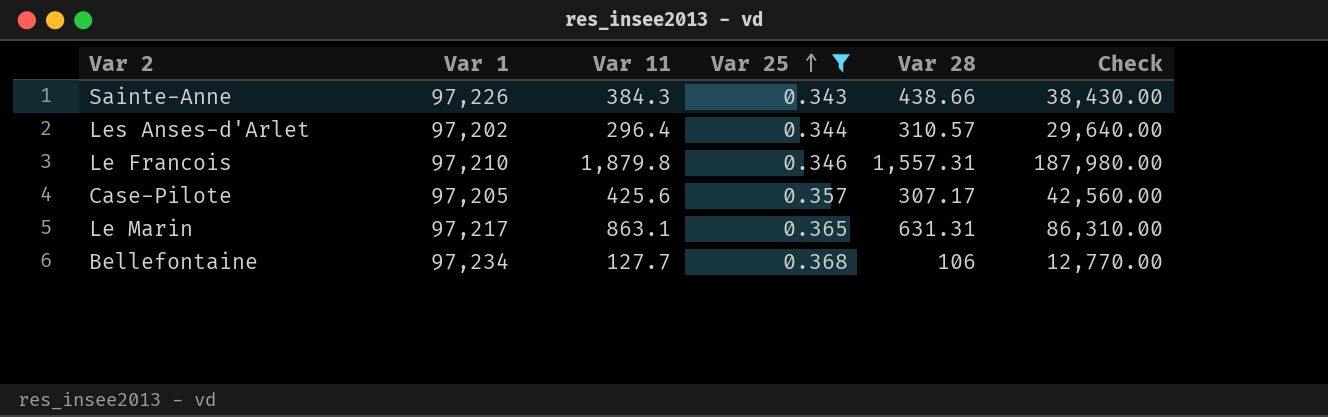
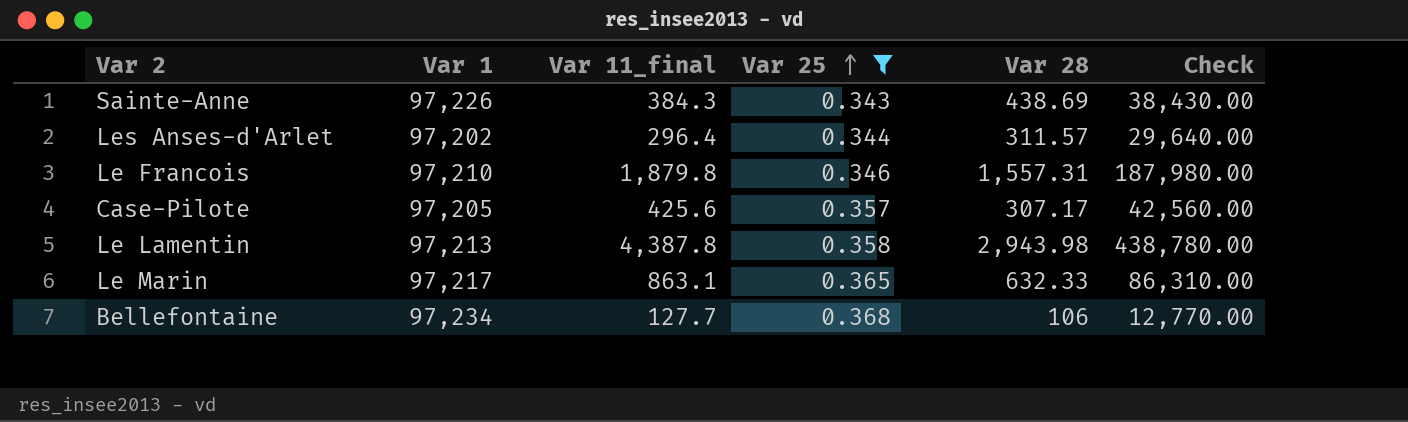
column name: Var 11 -> Var 11_final
Sainte-Anne | Var 28: 438.66 -> 438.69
Les Anses-d'Arlet | Var 28: 310.57 -> 311.57
row Le Lamentin: none -> 97,213 | 4,387.8 | 0.358 | 2,943.98 | 438,780.00
Le Marin | Var 28: 631.31 -> 632.33

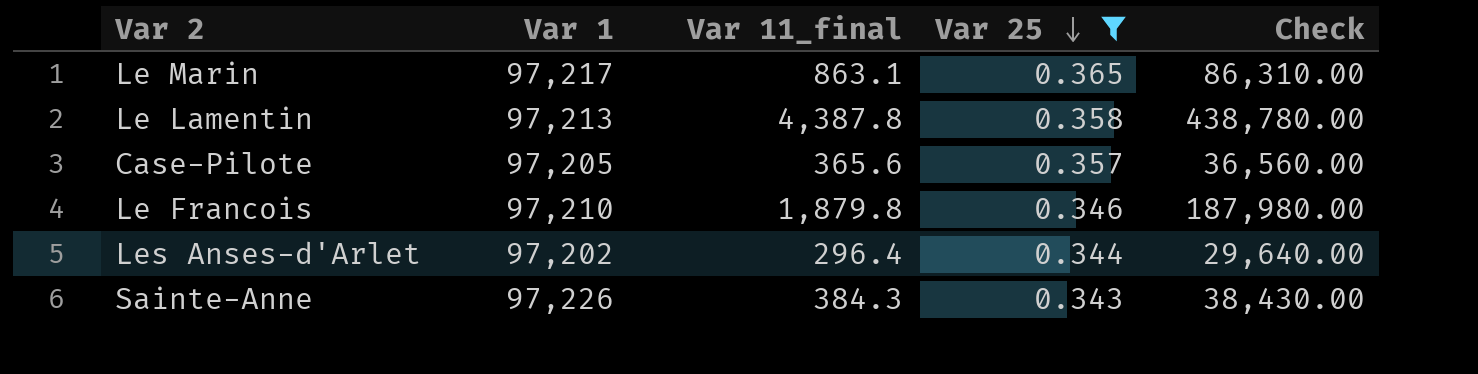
row order: Var 25 ascending -> Var 25 descending
column Var 28 | position: 5 -> none
row Bellefontaine: 97,234 | 127.7 | 0.368 | 106 | 12,770.00 -> none
Case-Pilote | Var 11_final: 425.6 -> 365.6
Case-Pilote | Check: 42,560.00 -> 36,560.00

